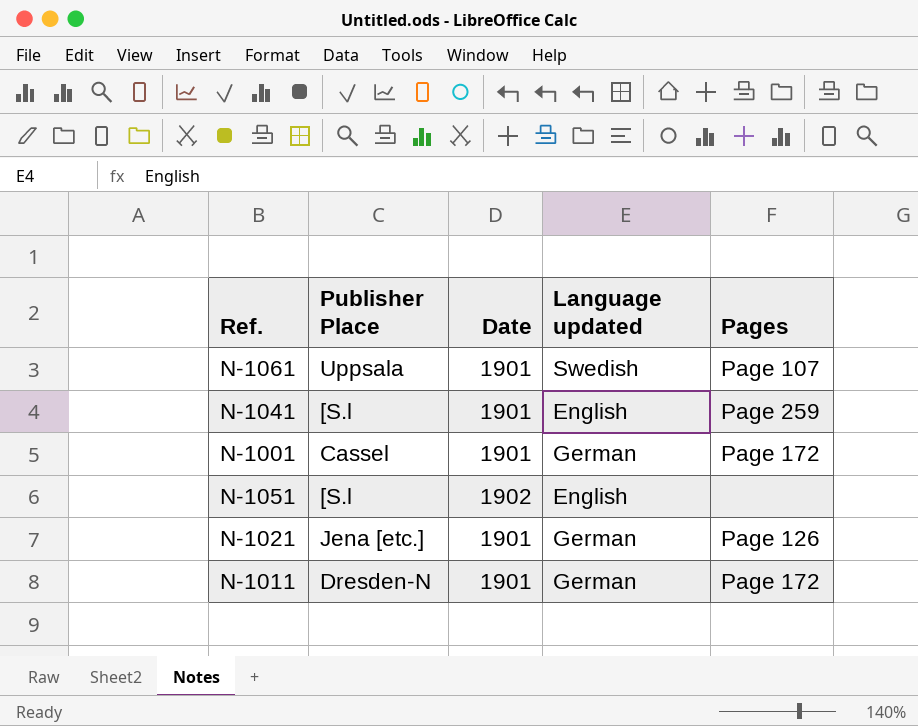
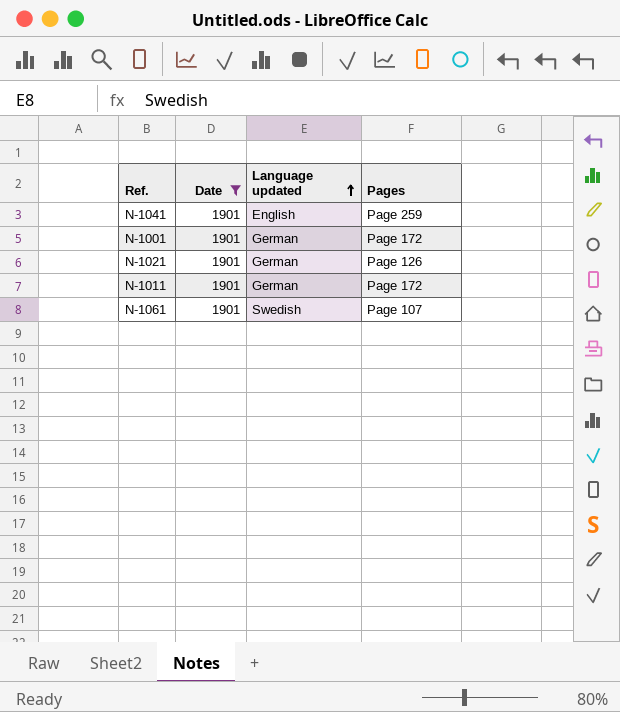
filter: none -> Date = 1901
row order: none -> Language updated ascending
column Publisher Place | position: 2 -> none

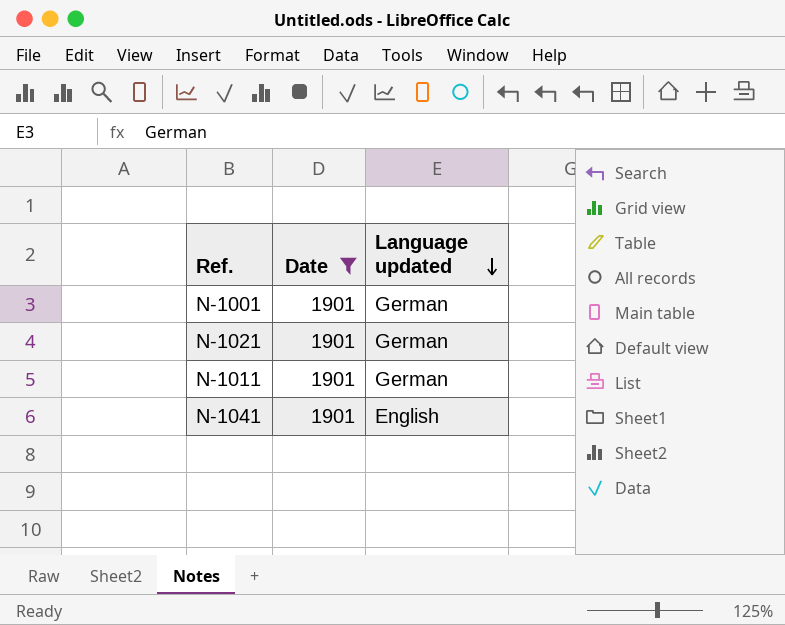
row order: Language updated ascending -> Language updated descending
column Pages | position: 4 -> none
row N-1061: 1901 | Swedish | Page 107 -> none

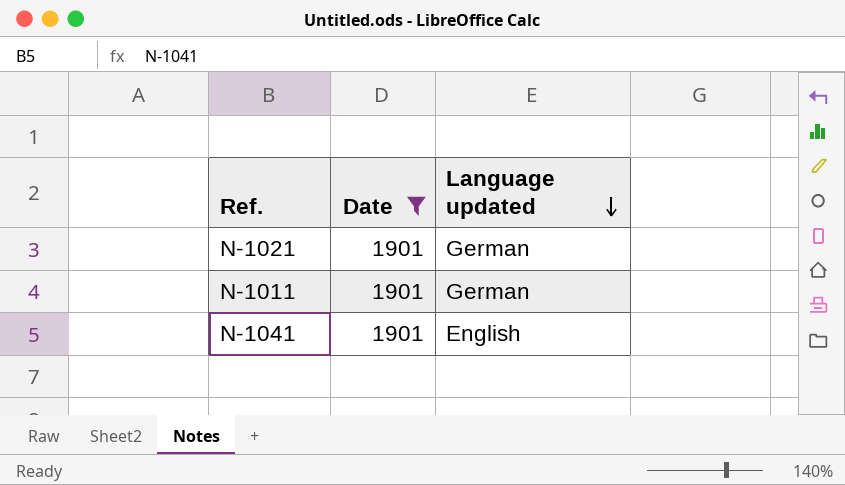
row N-1001: 1901 | German -> none

